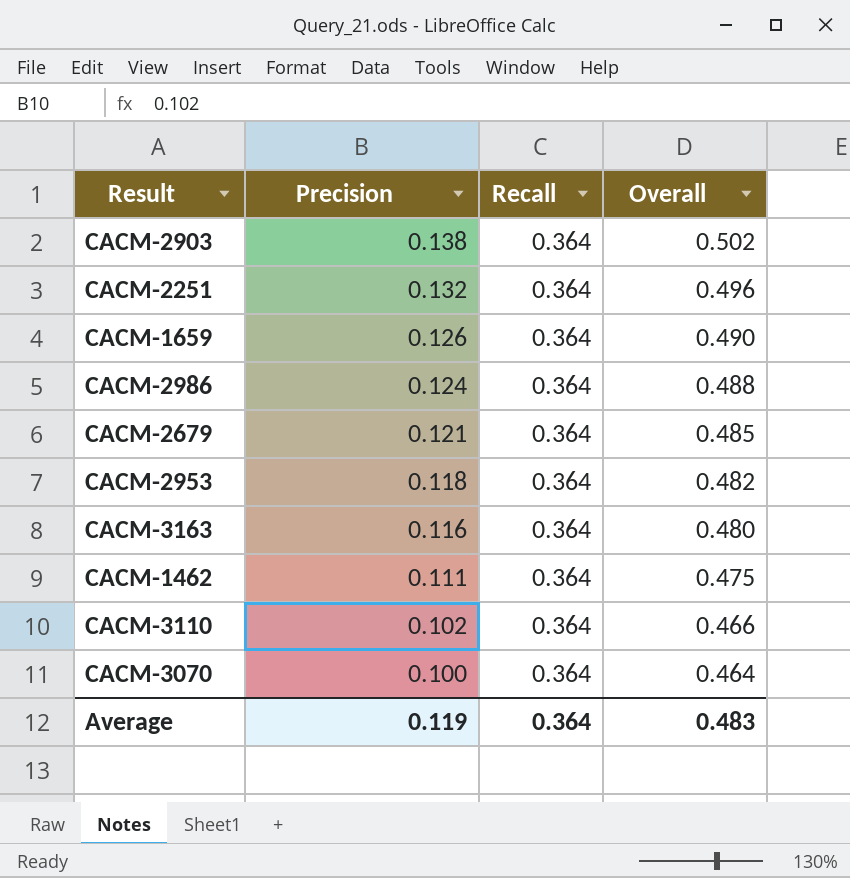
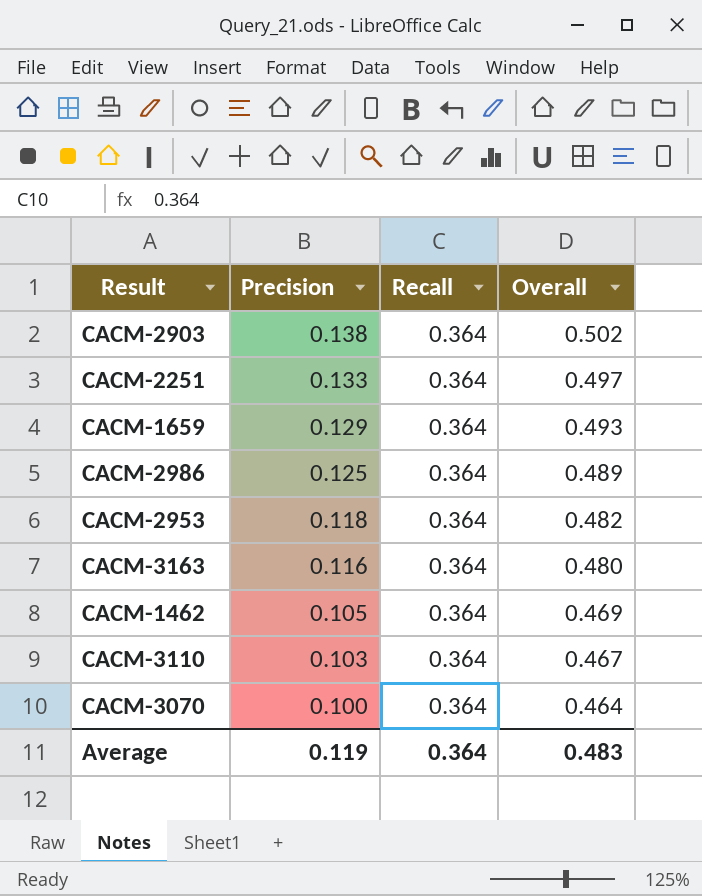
row CACM-2679: 0.121 | 0.364 | 0.485 -> none
CACM-2251 | Precision: 0.132 -> 0.133
CACM-2251 | Overall: 0.496 -> 0.497
CACM-1659 | Precision: 0.126 -> 0.129
CACM-1659 | Overall: 0.490 -> 0.493
CACM-2986 | Precision: 0.124 -> 0.125
CACM-2986 | Overall: 0.488 -> 0.489
CACM-1462 | Precision: 0.111 -> 0.105
CACM-1462 | Overall: 0.475 -> 0.469
CACM-3110 | Precision: 0.102 -> 0.103
CACM-3110 | Overall: 0.466 -> 0.467

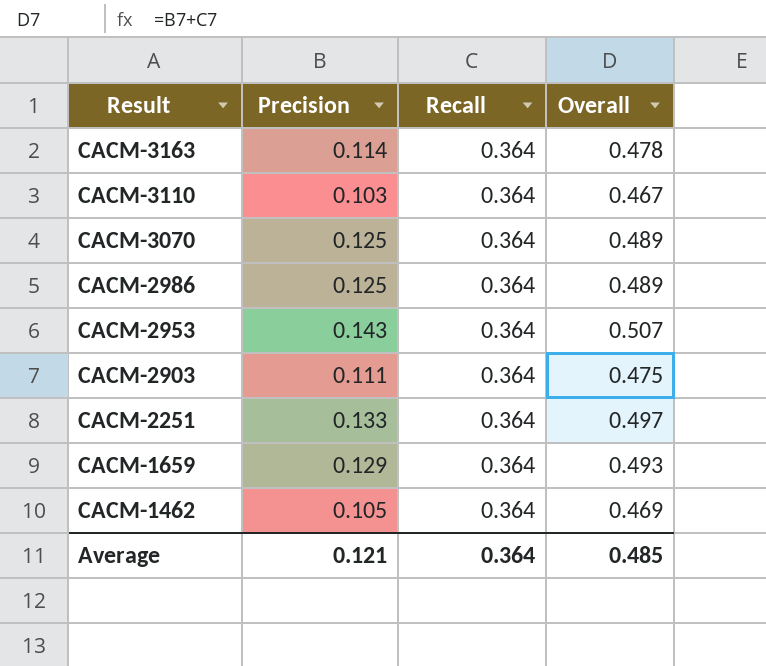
row order: Precision descending -> Result descending
CACM-3163 | Precision: 0.116 -> 0.114
CACM-3163 | Overall: 0.480 -> 0.478
CACM-3070 | Precision: 0.100 -> 0.125
CACM-3070 | Overall: 0.464 -> 0.489
CACM-2953 | Precision: 0.118 -> 0.143
CACM-2953 | Overall: 0.482 -> 0.507
CACM-2903 | Precision: 0.138 -> 0.111
CACM-2903 | Overall: 0.502 -> 0.475
Average | Precision: 0.119 -> 0.121
Average | Overall: 0.483 -> 0.485

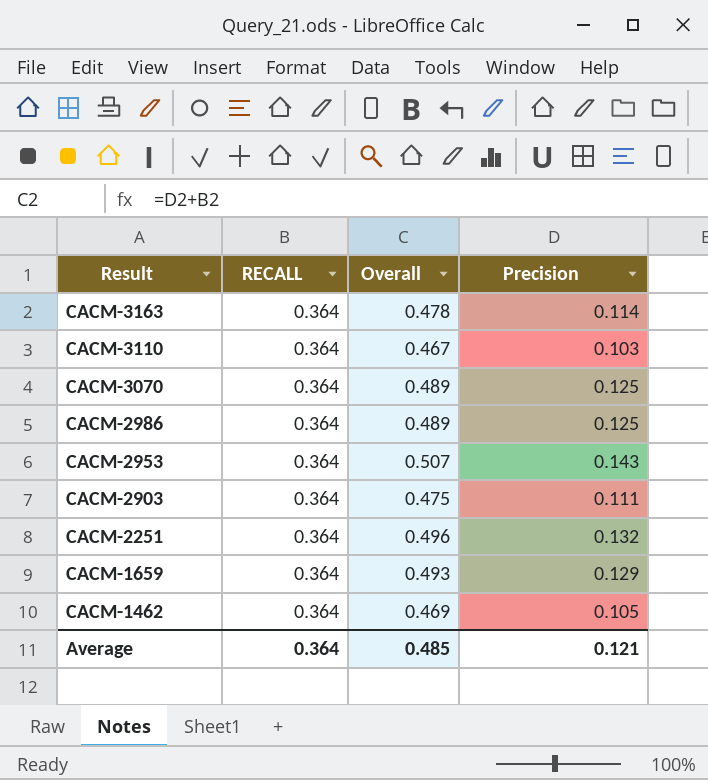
column name: Recall -> RECALL
column Precision | position: 2 -> 4
CACM-2251 | Overall: 0.497 -> 0.496
CACM-2251 | Precision: 0.133 -> 0.132

